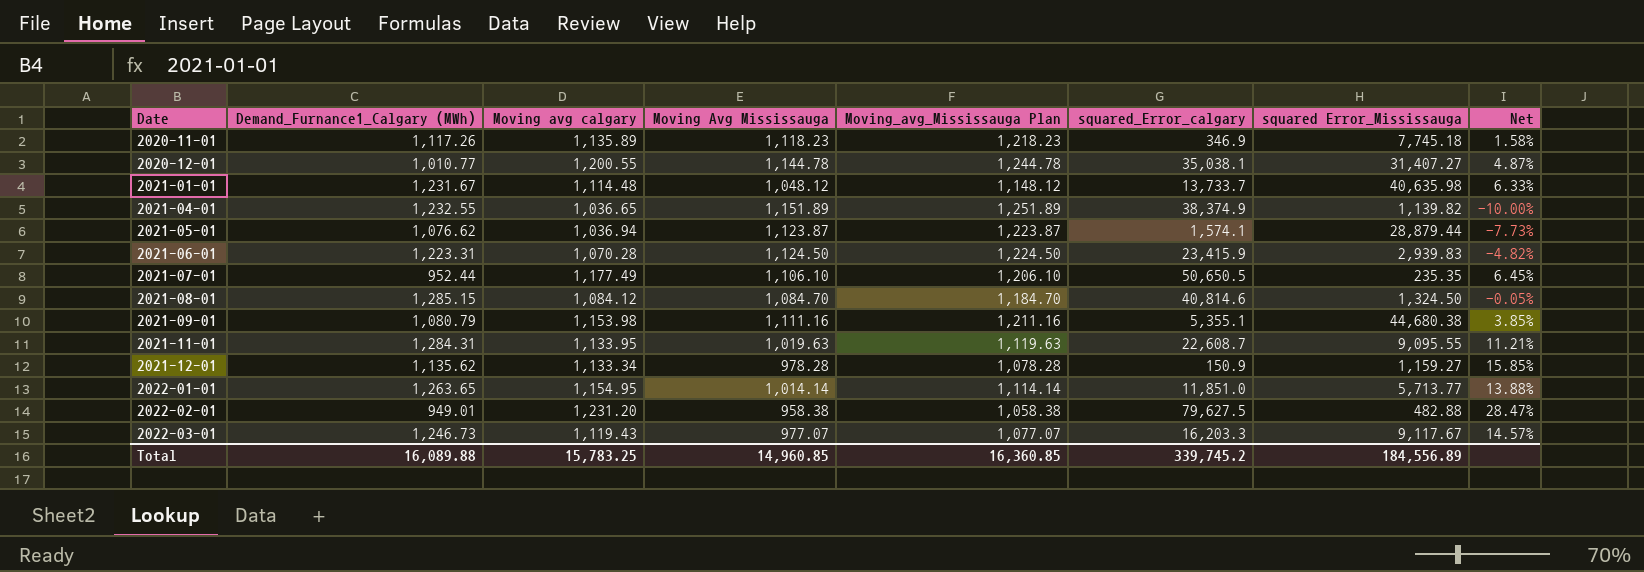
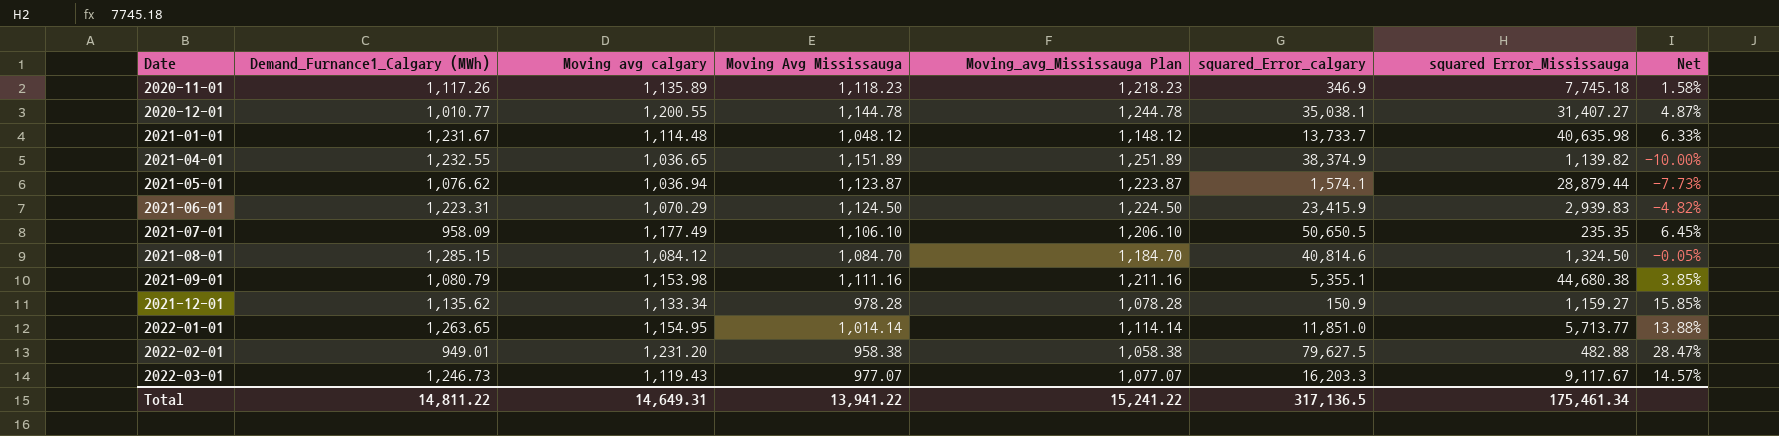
row 2021-11-01: 1,284.31 | 1,133.95 | 1,019.63 | 1,119.63 | 22,608.7 | 9,095.55 | 11.21% -> none
2021-06-01 | Moving avg calgary: 1,070.28 -> 1,070.29
2021-07-01 | Demand_Furnance1_Calgary (MWh): 952.44 -> 958.09
Total | Demand_Furnance1_Calgary (MWh): 16,089.88 -> 14,811.22
Total | Moving avg calgary: 15,783.25 -> 14,649.31
Total | Moving Avg Mississauga: 14,960.85 -> 13,941.22
Total | Moving_avg_Mississauga Plan: 16,360.85 -> 15,241.22
Total | squared_Error_calgary: 339,745.2 -> 317,136.5
Total | squared Error_Mississauga: 184,556.89 -> 175,461.34

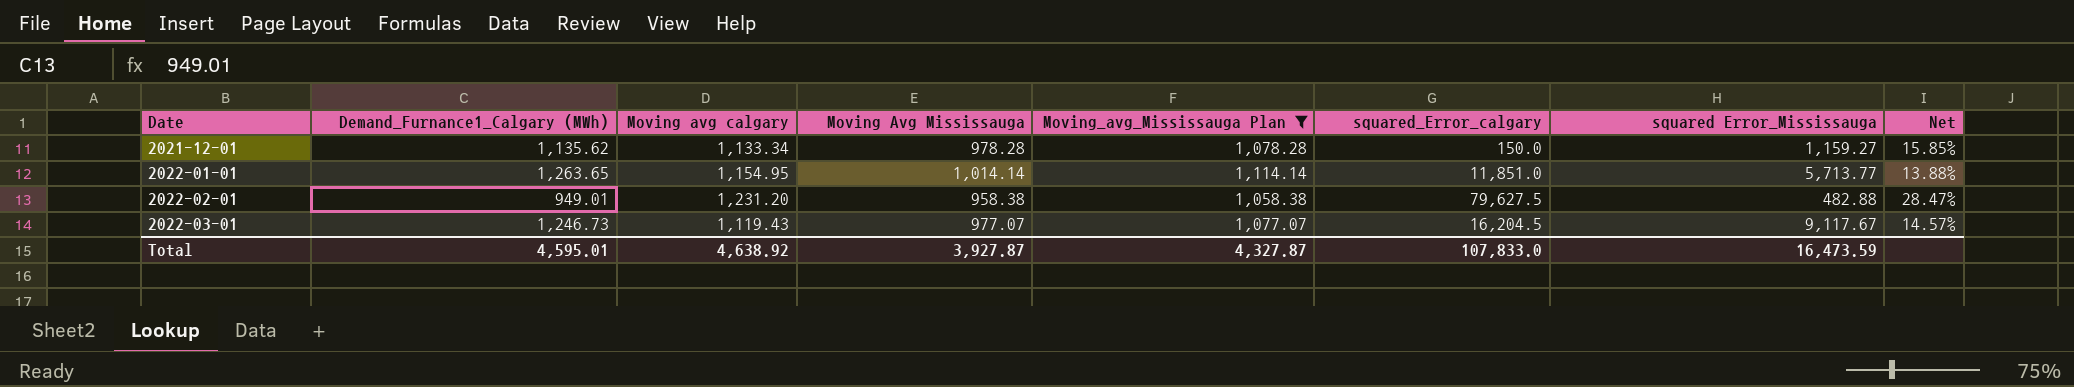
filter: none -> Moving_avg_Mississauga Plan <= 1,114.14
2021-12-01 | squared_Error_calgary: 150.9 -> 150.0
2022-03-01 | squared_Error_calgary: 16,203.3 -> 16,204.5
Total | Demand_Furnance1_Calgary (MWh): 14,811.22 -> 4,595.01
Total | Moving avg calgary: 14,649.31 -> 4,638.92
Total | Moving Avg Mississauga: 13,941.22 -> 3,927.87
Total | Moving_avg_Mississauga Plan: 15,241.22 -> 4,327.87
Total | squared_Error_calgary: 317,136.5 -> 107,833.0
Total | squared Error_Mississauga: 175,461.34 -> 16,473.59

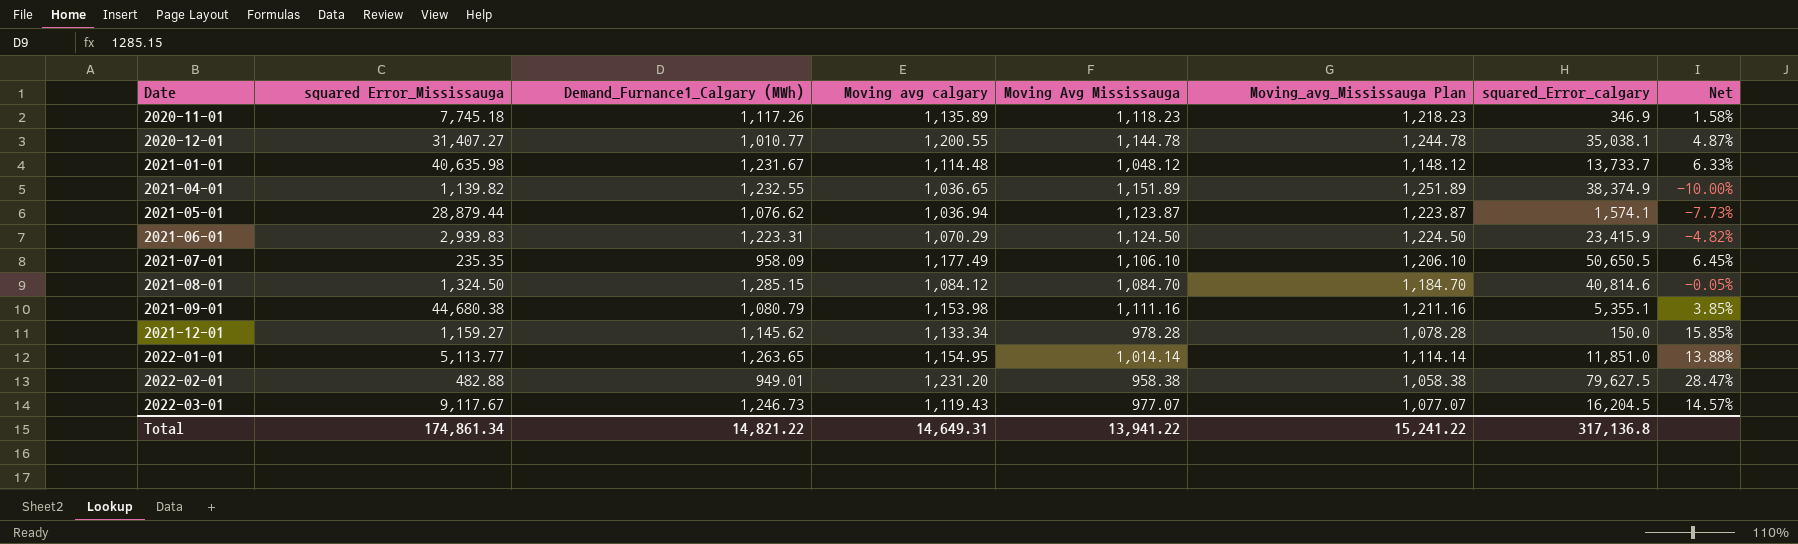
filter: Moving_avg_Mississauga Plan <= 1,114.14 -> none
column squared Error_Mississauga | position: 7 -> 2
2021-12-01 | Demand_Furnance1_Calgary (MWh): 1,135.62 -> 1,145.62
2022-01-01 | squared Error_Mississauga: 5,713.77 -> 5,113.77
Total | squared Error_Mississauga: 16,473.59 -> 174,861.34
Total | Demand_Furnance1_Calgary (MWh): 4,595.01 -> 14,821.22
Total | Moving avg calgary: 4,638.92 -> 14,649.31
Total | Moving Avg Mississauga: 3,927.87 -> 13,941.22
Total | Moving_avg_Mississauga Plan: 4,327.87 -> 15,241.22
Total | squared_Error_calgary: 107,833.0 -> 317,136.8

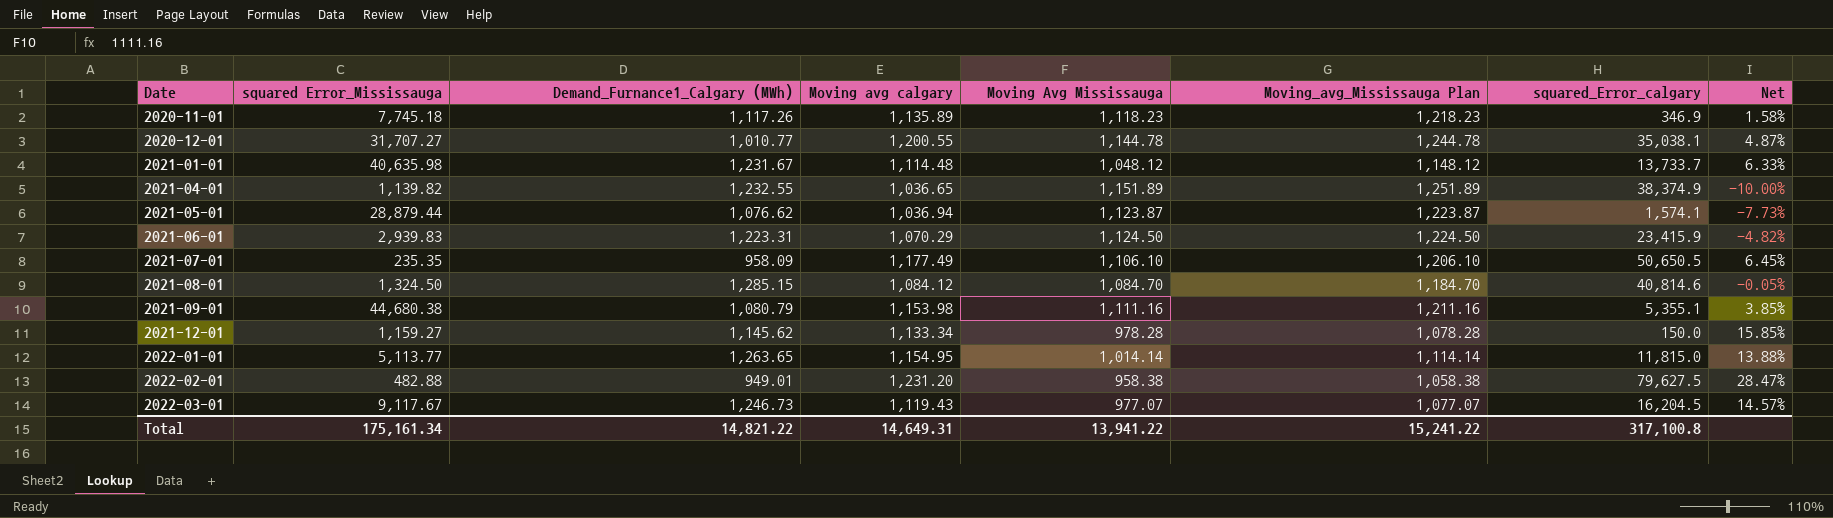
2020-12-01 | squared Error_Mississauga: 31,407.27 -> 31,707.27
2022-01-01 | squared_Error_calgary: 11,851.0 -> 11,815.0
Total | squared Error_Mississauga: 174,861.34 -> 175,161.34
Total | squared_Error_calgary: 317,136.8 -> 317,100.8

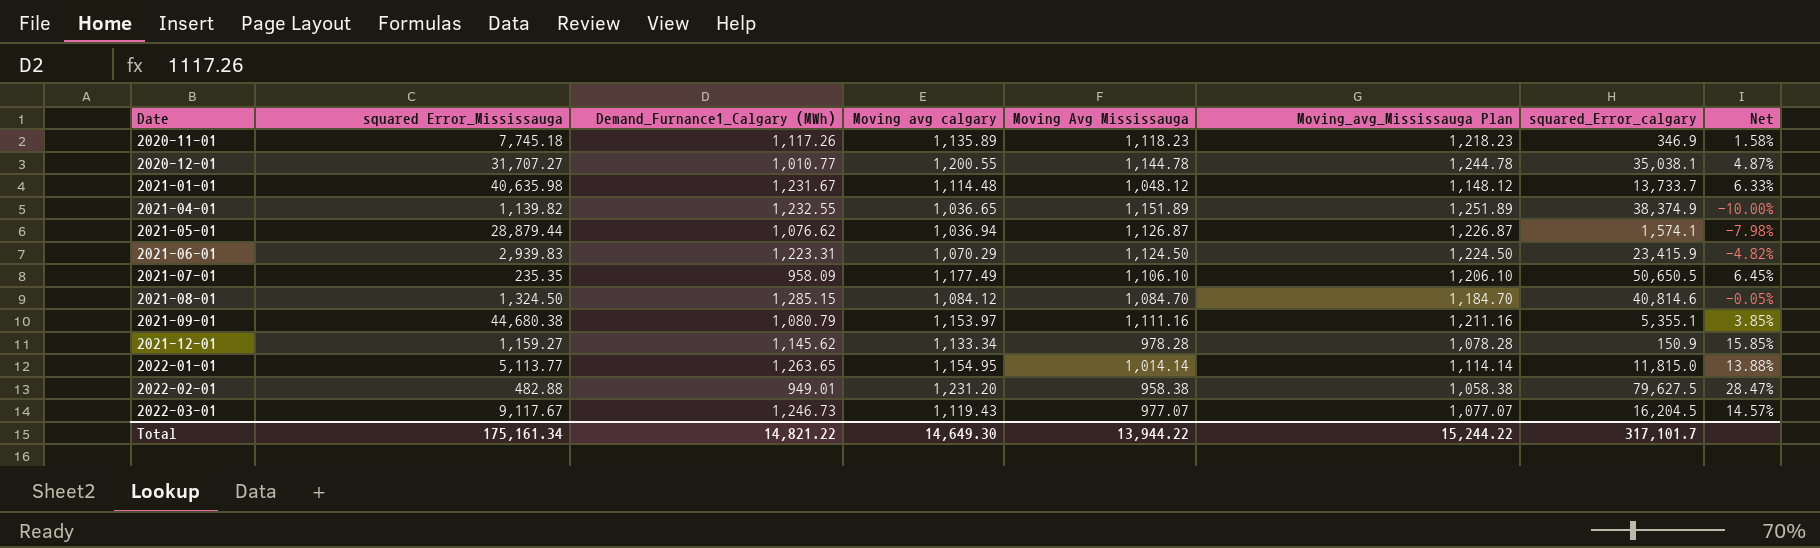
2021-05-01 | Moving Avg Mississauga: 1,123.87 -> 1,126.87
2021-05-01 | Moving_avg_Mississauga Plan: 1,223.87 -> 1,226.87
2021-05-01 | Net: -7.73% -> -7.98%
2021-09-01 | Moving avg calgary: 1,153.98 -> 1,153.97
2021-12-01 | squared_Error_calgary: 150.0 -> 150.9
Total | Moving avg calgary: 14,649.31 -> 14,649.30
Total | Moving Avg Mississauga: 13,941.22 -> 13,944.22
Total | Moving_avg_Mississauga Plan: 15,241.22 -> 15,244.22
Total | squared_Error_calgary: 317,100.8 -> 317,101.7

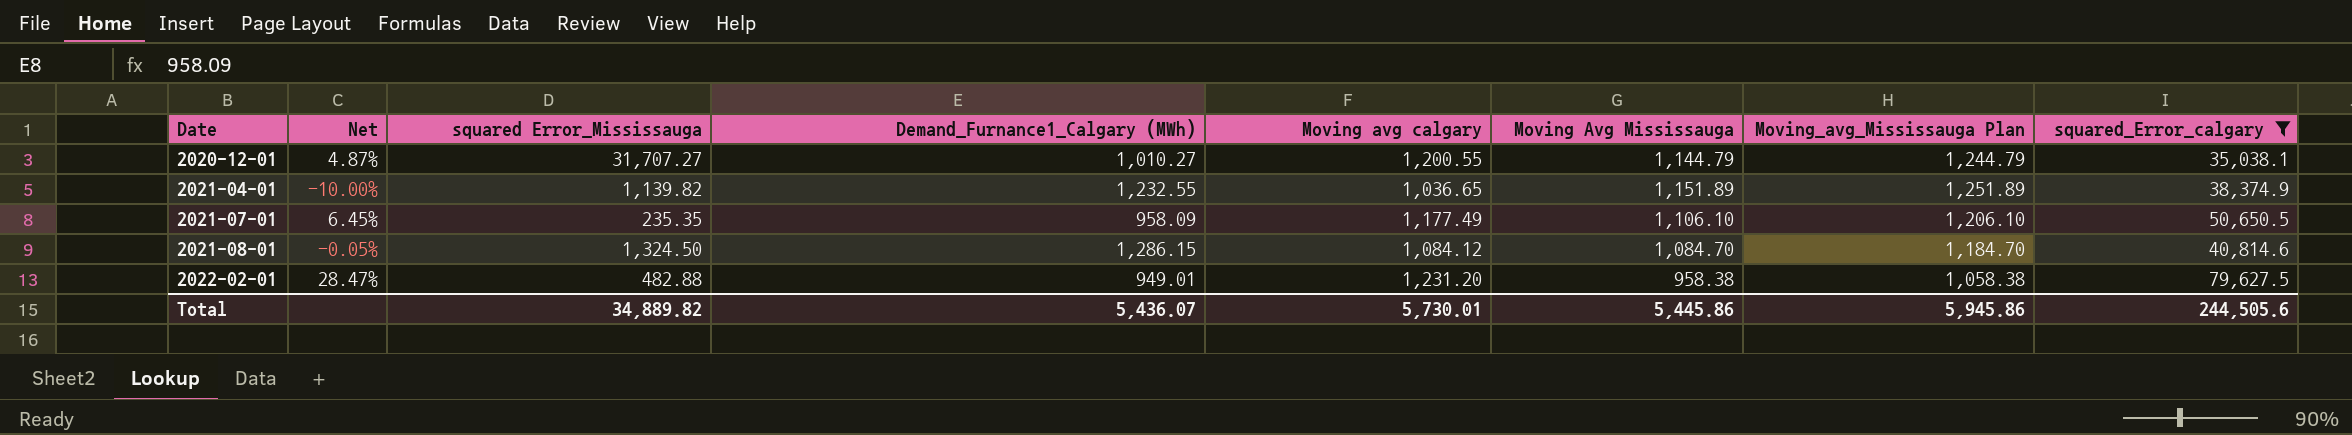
filter: none -> squared_Error_calgary >= 35,038.1
column Net | position: 8 -> 2
2020-12-01 | Demand_Furnance1_Calgary (MWh): 1,010.77 -> 1,010.27
2020-12-01 | Moving Avg Mississauga: 1,144.78 -> 1,144.79
2020-12-01 | Moving_avg_Mississauga Plan: 1,244.78 -> 1,244.79
2021-08-01 | Demand_Furnance1_Calgary (MWh): 1,285.15 -> 1,286.15
Total | squared Error_Mississauga: 175,161.34 -> 34,889.82
Total | Demand_Furnance1_Calgary (MWh): 14,821.22 -> 5,436.07
Total | Moving avg calgary: 14,649.30 -> 5,730.01
Total | Moving Avg Mississauga: 13,944.22 -> 5,445.86
Total | Moving_avg_Mississauga Plan: 15,244.22 -> 5,945.86
Total | squared_Error_calgary: 317,101.7 -> 244,505.6

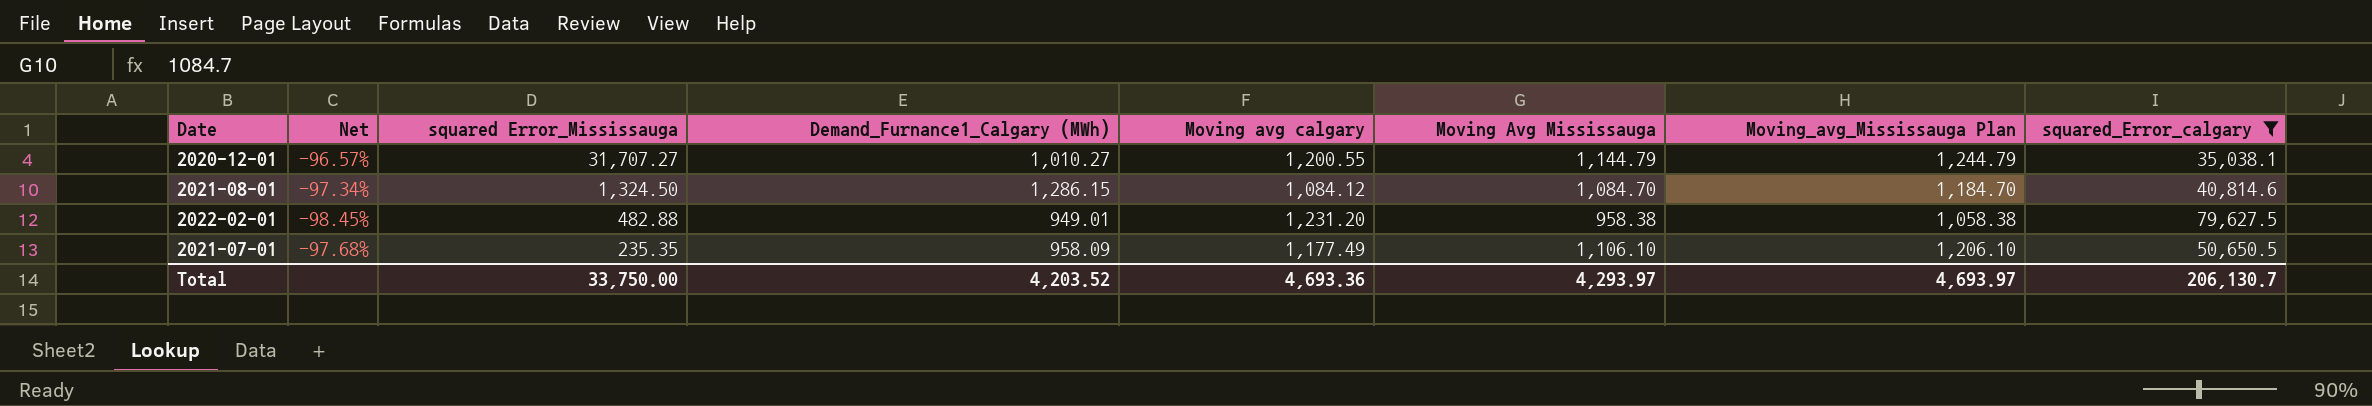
row order: Date ascending -> squared Error_Mississauga descending
column Net | formula: ([Moving avg calgary] - [Moving Avg Mississauga]) / [Moving Avg Mississauga] -> ([Moving avg calgary] - [squared_Error_calgary]) / [squared_Error_calgary]
row 2021-04-01: -10.00% | 1,139.82 | 1,232.55 | 1,036.65 | 1,151.89 | 1,251.89 | 38,374.9 -> none
Total | squared Error_Mississauga: 34,889.82 -> 33,750.00
Total | Demand_Furnance1_Calgary (MWh): 5,436.07 -> 4,203.52
Total | Moving avg calgary: 5,730.01 -> 4,693.36
Total | Moving Avg Mississauga: 5,445.86 -> 4,293.97
Total | Moving_avg_Mississauga Plan: 5,945.86 -> 4,693.97
Total | squared_Error_calgary: 244,505.6 -> 206,130.7

